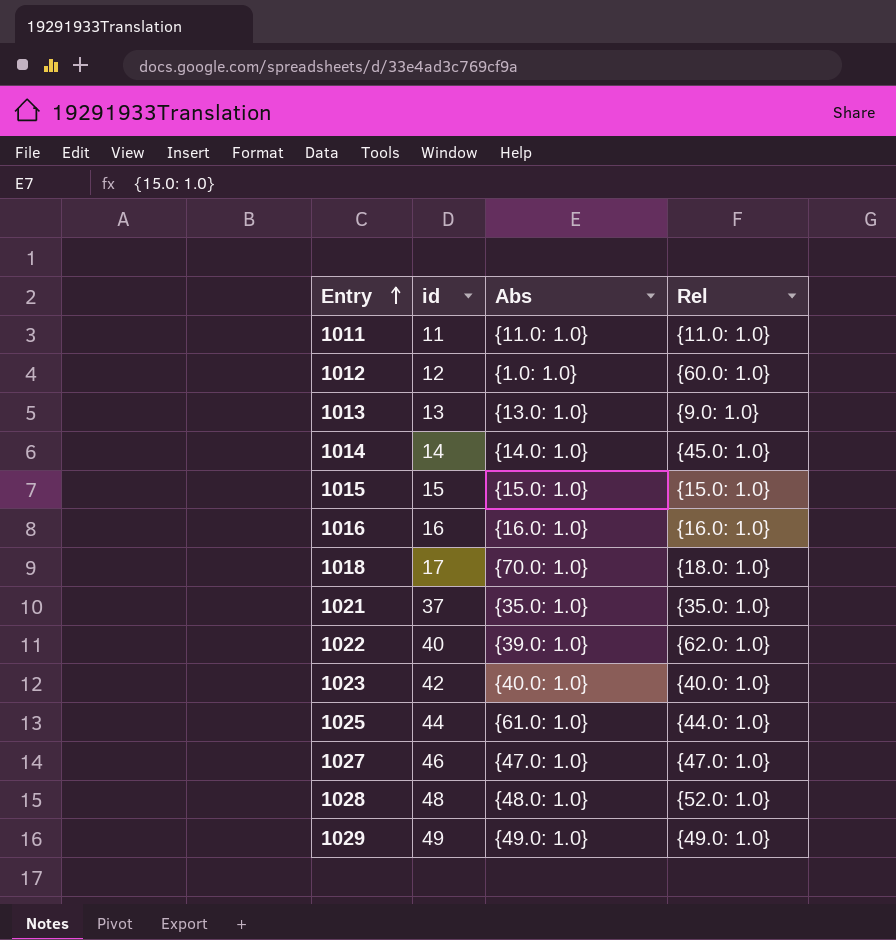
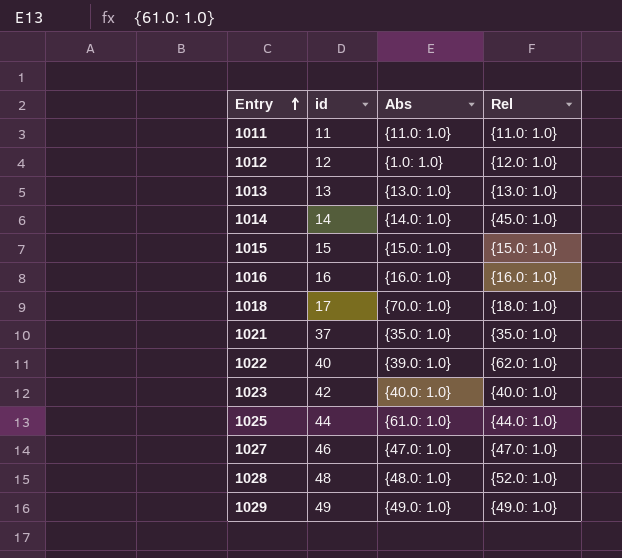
1012 | Rel: {60.0: 1.0} -> {12.0: 1.0}
1013 | Rel: {9.0: 1.0} -> {13.0: 1.0}

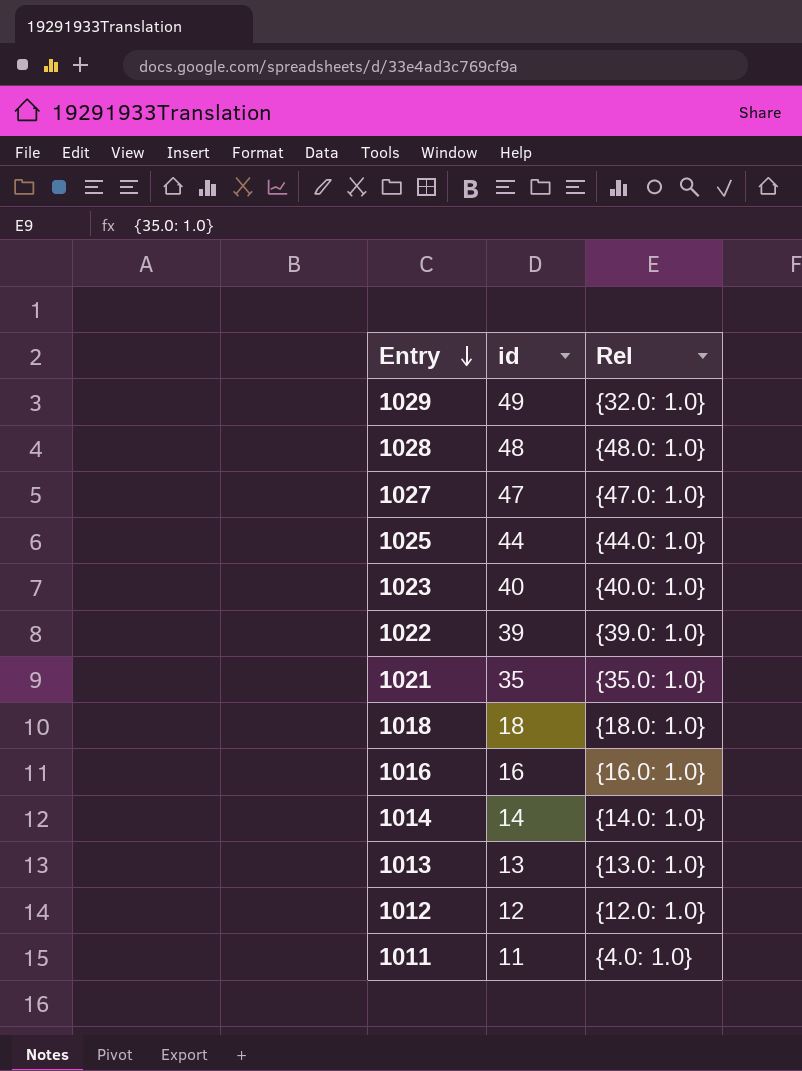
row order: Entry ascending -> Entry descending
column Abs | position: 3 -> none
row 1015: 15 | {15.0: 1.0} | {15.0: 1.0} -> none
1029 | Rel: {49.0: 1.0} -> {32.0: 1.0}
1028 | Rel: {52.0: 1.0} -> {48.0: 1.0}
1027 | id: 46 -> 47
1023 | id: 42 -> 40
1022 | id: 40 -> 39
1022 | Rel: {62.0: 1.0} -> {39.0: 1.0}
1021 | id: 37 -> 35
1018 | id: 17 -> 18
1014 | Rel: {45.0: 1.0} -> {14.0: 1.0}
1011 | Rel: {11.0: 1.0} -> {4.0: 1.0}

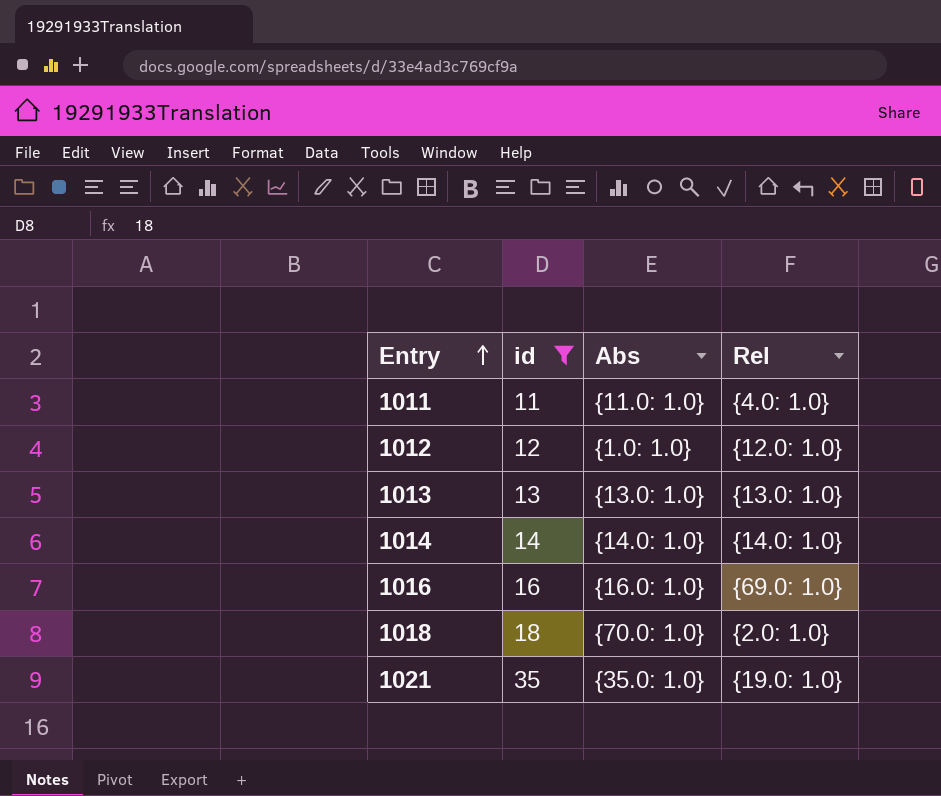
filter: none -> id <= 35
row order: Entry descending -> Entry ascending
column Abs | position: none -> 3
1016 | Rel: {16.0: 1.0} -> {69.0: 1.0}
1018 | Rel: {18.0: 1.0} -> {2.0: 1.0}
1021 | Rel: {35.0: 1.0} -> {19.0: 1.0}

